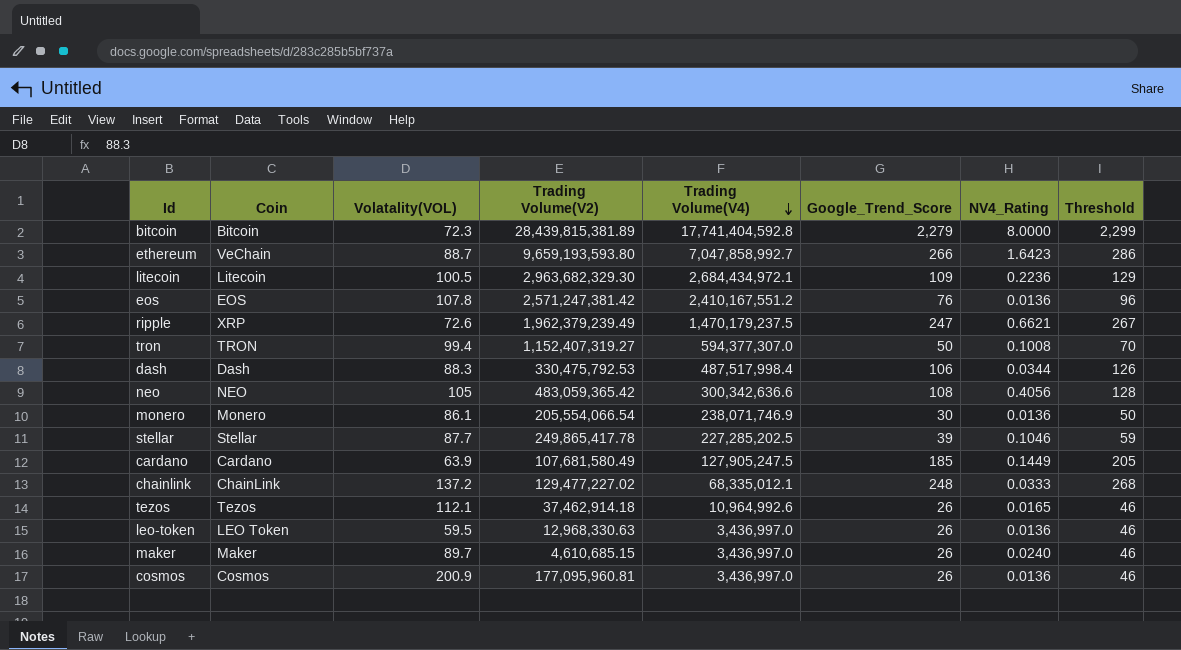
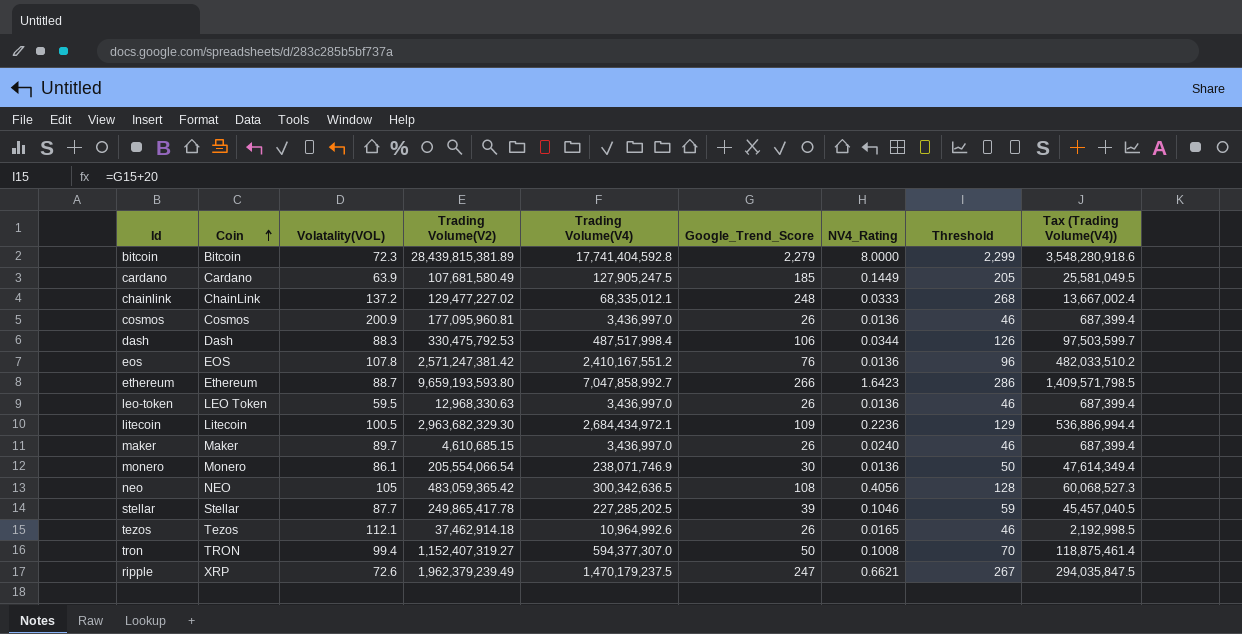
row order: Trading Volume(V4) descending -> Coin ascending
column Tax (Trading Volume(V4)) | formula: none -> [Trading Volume(V4)] * 0.2
ethereum | Coin: VeChain -> Ethereum
neo | Trading Volume(V4): 300,342,636.6 -> 300,342,636.5

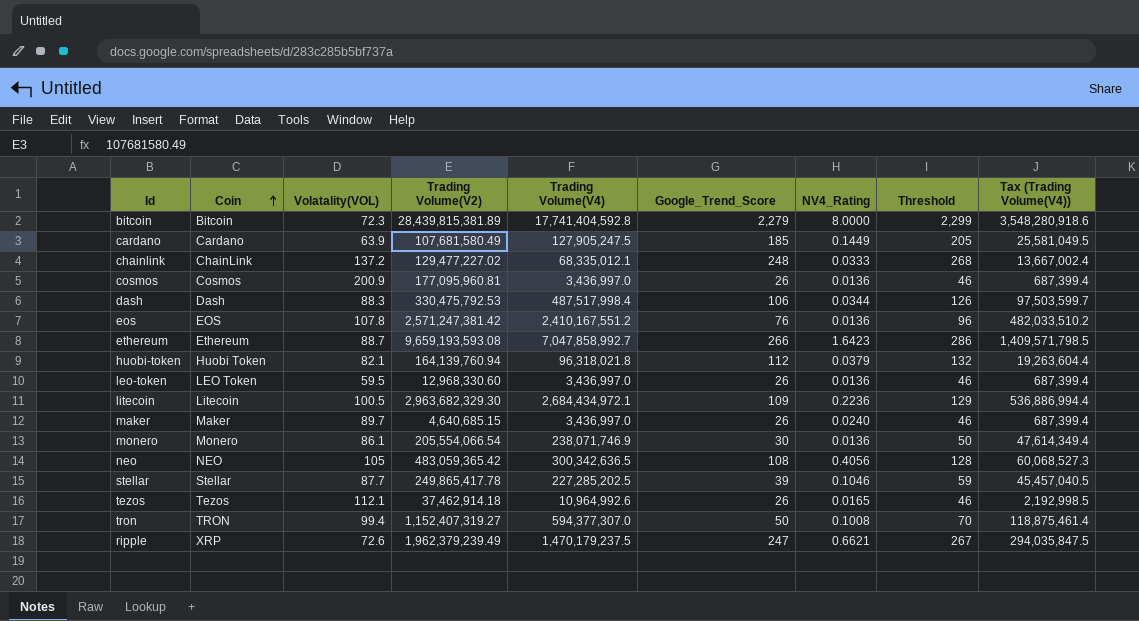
ethereum | Trading Volume(V2): 9,659,193,593.80 -> 9,659,193,593.08
row huobi-token: none -> Huobi Token | 82.1 | 164,139,760.94 | 96,318,021.8 | 112 | 0.0379 | 132 | 19,263,604.4
leo-token | Trading Volume(V2): 12,968,330.63 -> 12,968,330.60
maker | Trading Volume(V2): 4,610,685.15 -> 4,640,685.15

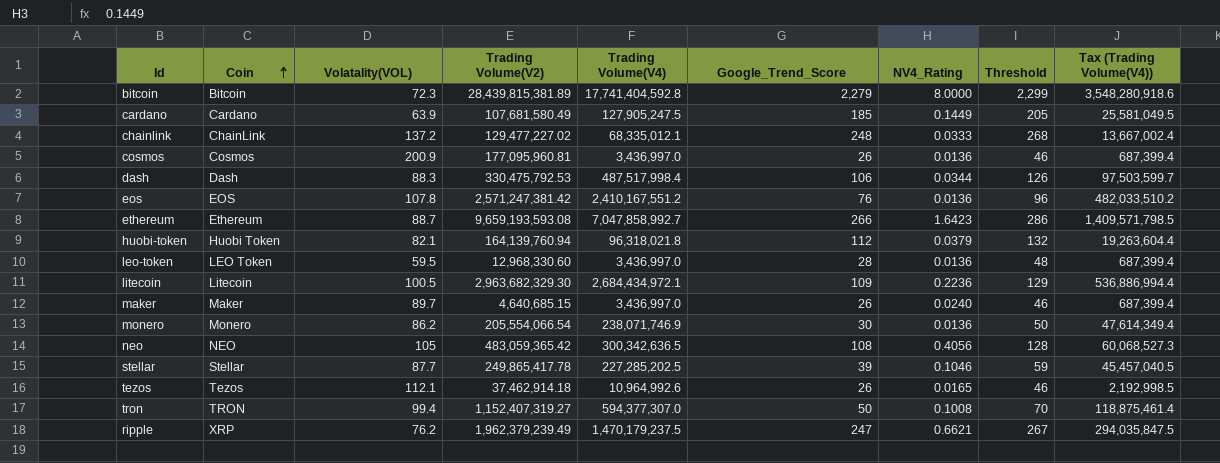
leo-token | Google_Trend_Score: 26 -> 28
leo-token | Threshold: 46 -> 48
monero | Volatality(VOL): 86.1 -> 86.2
ripple | Volatality(VOL): 72.6 -> 76.2

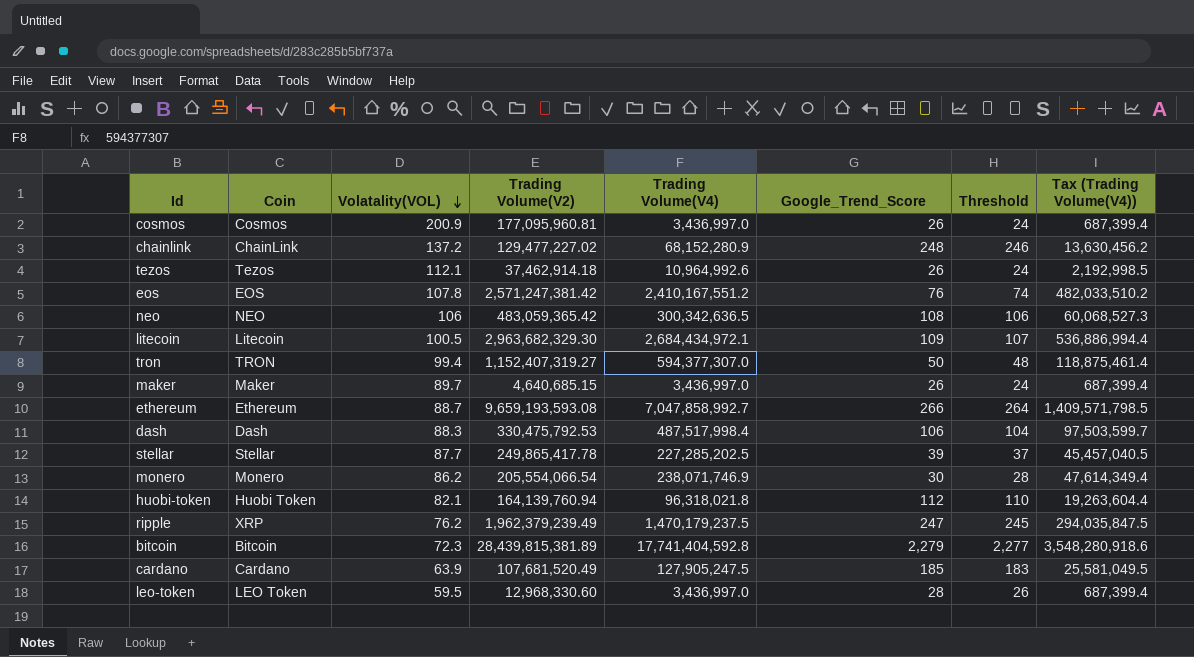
row order: Coin ascending -> Volatality(VOL) descending
column NV4_Rating | position: 7 -> none
column Threshold | formula: [Google_Trend_Score] + 20 -> [Google_Trend_Score] - 2
chainlink | Trading Volume(V4): 68,335,012.1 -> 68,152,280.9
chainlink | Tax (Trading Volume(V4)): 13,667,002.4 -> 13,630,456.2
neo | Volatality(VOL): 105 -> 106
cardano | Trading Volume(V2): 107,681,580.49 -> 107,681,520.49

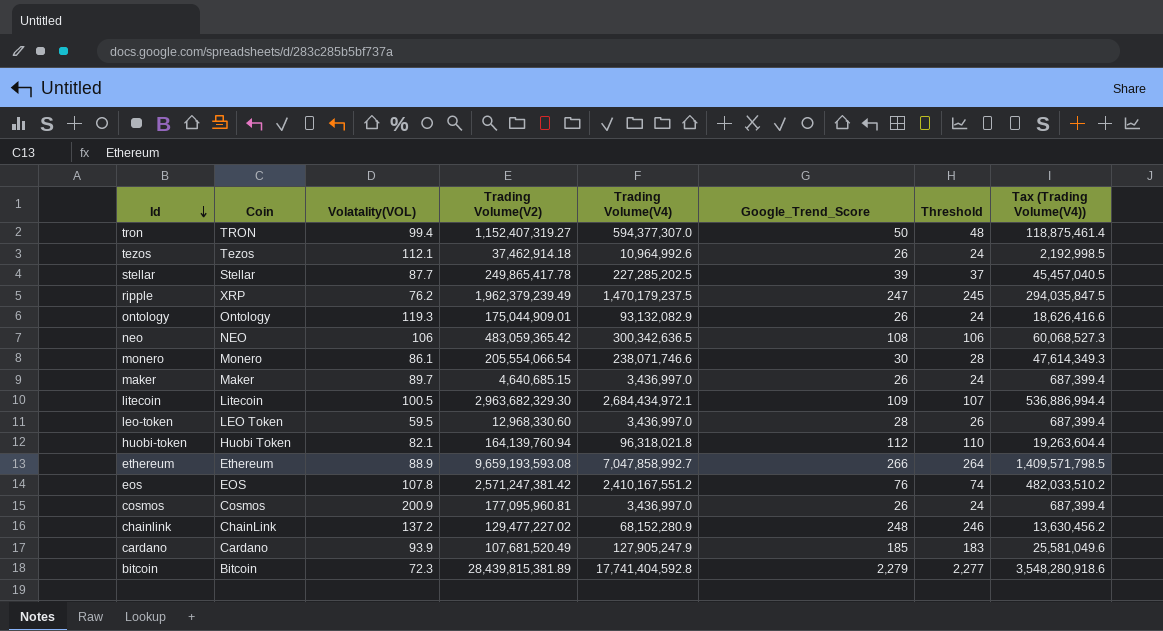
row order: Volatality(VOL) descending -> Id descending
row dash: Dash | 88.3 | 330,475,792.53 | 487,517,998.4 | 106 | 104 | 97,503,599.7 -> none
row ontology: none -> Ontology | 119.3 | 175,044,909.01 | 93,132,082.9 | 26 | 24 | 18,626,416.6
monero | Volatality(VOL): 86.2 -> 86.1
monero | Trading Volume(V4): 238,071,746.9 -> 238,071,746.6
monero | Tax (Trading Volume(V4)): 47,614,349.4 -> 47,614,349.3
ethereum | Volatality(VOL): 88.7 -> 88.9
cardano | Volatality(VOL): 63.9 -> 93.9
cardano | Trading Volume(V4): 127,905,247.5 -> 127,905,247.9
cardano | Tax (Trading Volume(V4)): 25,581,049.5 -> 25,581,049.6

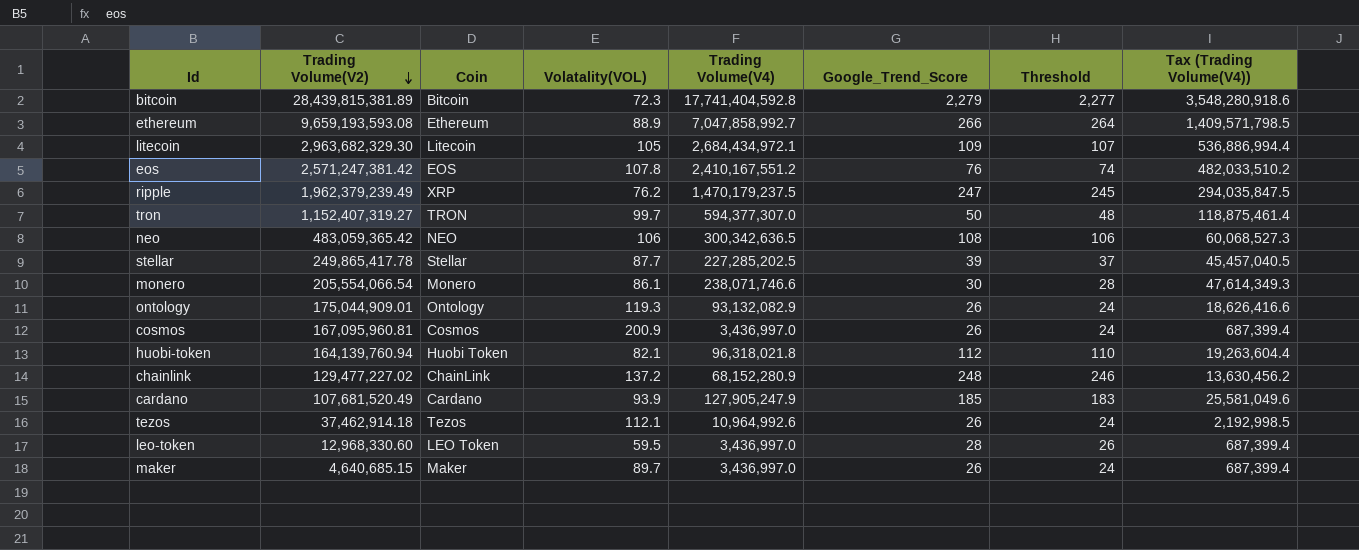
row order: Id descending -> Trading Volume(V2) descending
column Trading Volume(V2) | position: 4 -> 2
litecoin | Volatality(VOL): 100.5 -> 105
tron | Volatality(VOL): 99.4 -> 99.7
cosmos | Trading Volume(V2): 177,095,960.81 -> 167,095,960.81

